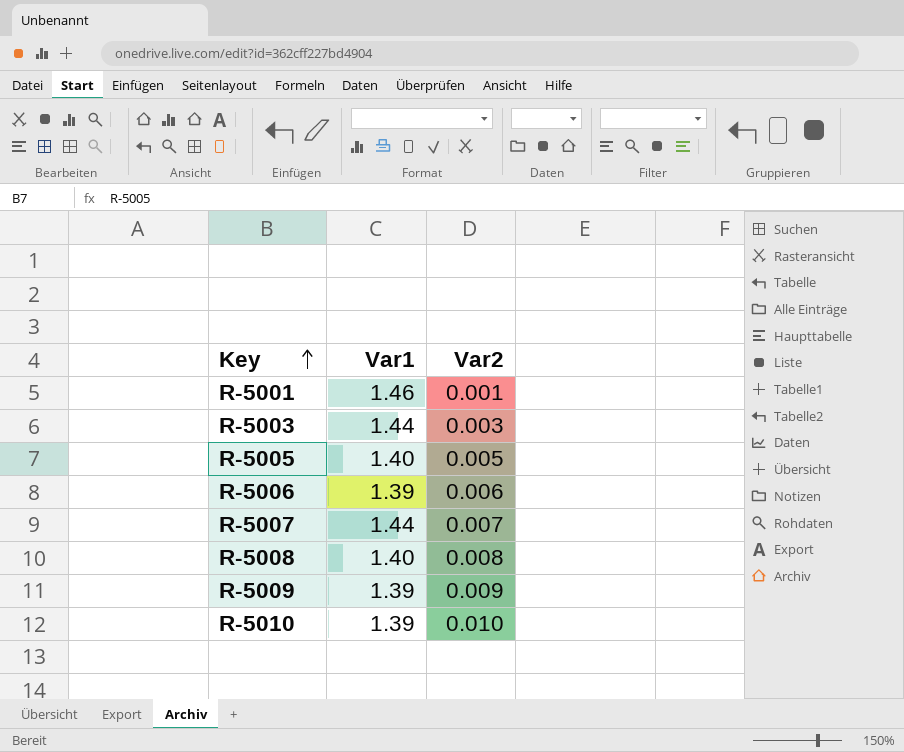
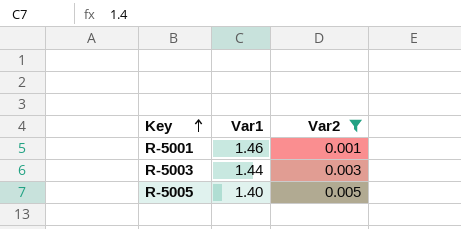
filter: none -> Var2 <= 0.005

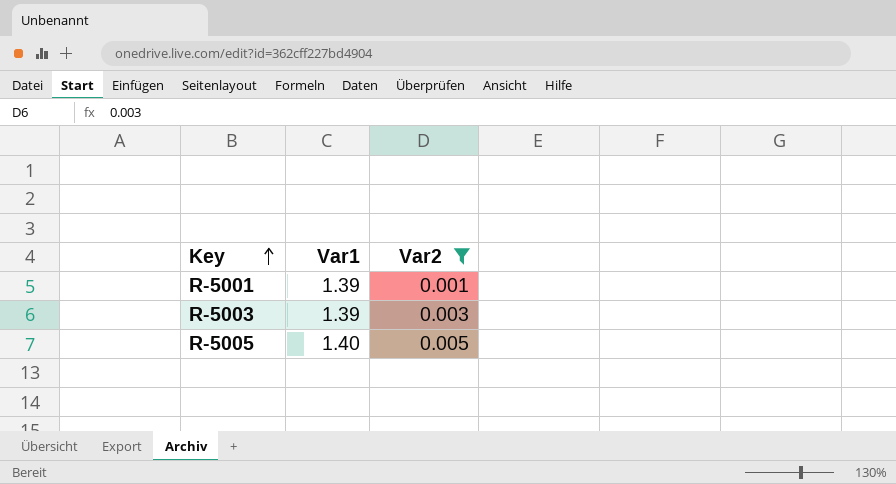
R-5001 | Var1: 1.46 -> 1.39
R-5003 | Var1: 1.44 -> 1.39

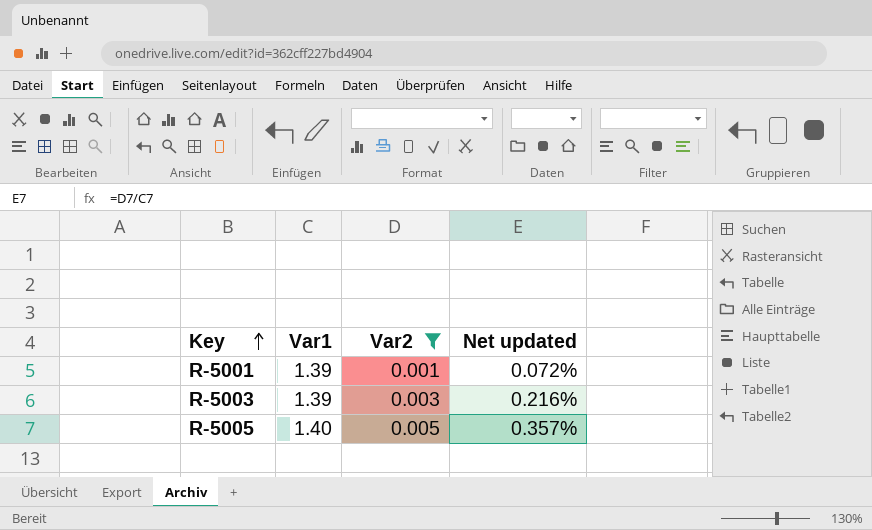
column Net updated | formula: none -> [Var2] / [Var1]

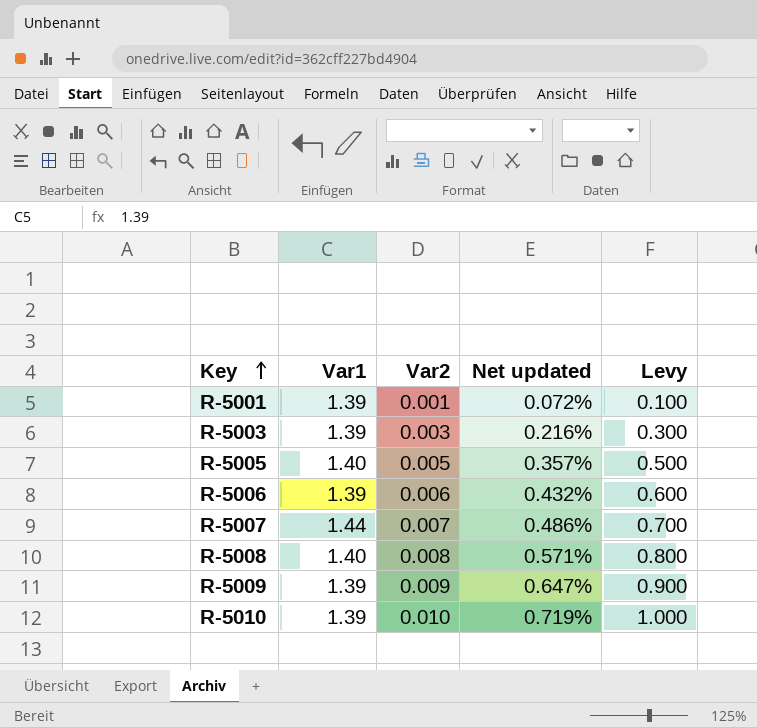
filter: Var2 <= 0.005 -> none
column Levy | formula: none -> [Var2] * 100

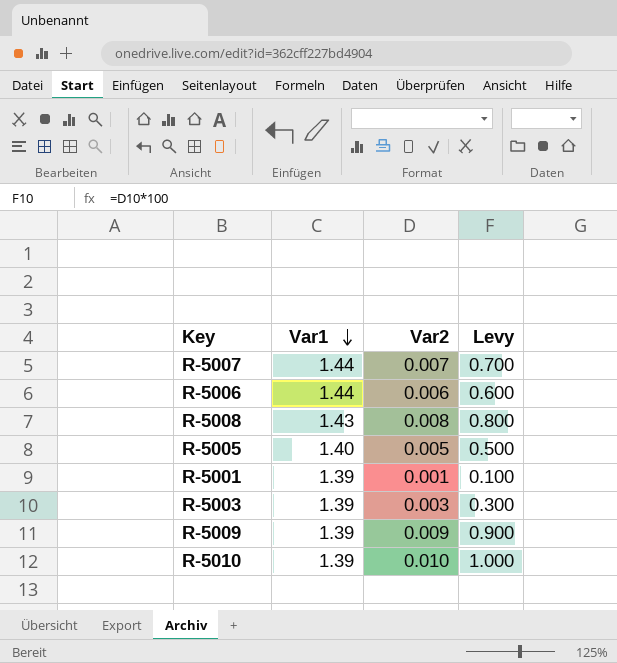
row order: Key ascending -> Var1 descending
column Net updated | formula: [Var2] / [Var1] -> none
R-5006 | Var1: 1.39 -> 1.44
R-5008 | Var1: 1.40 -> 1.43

